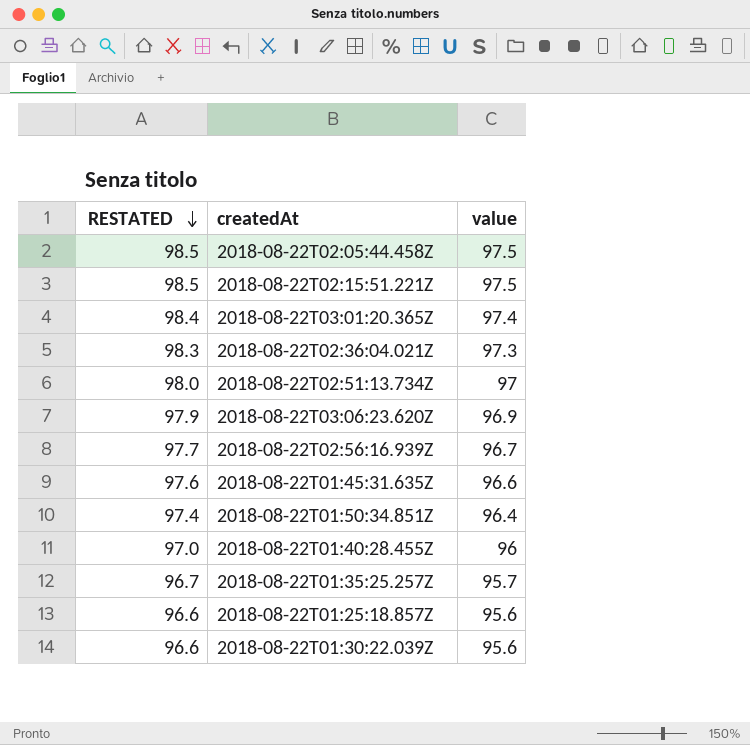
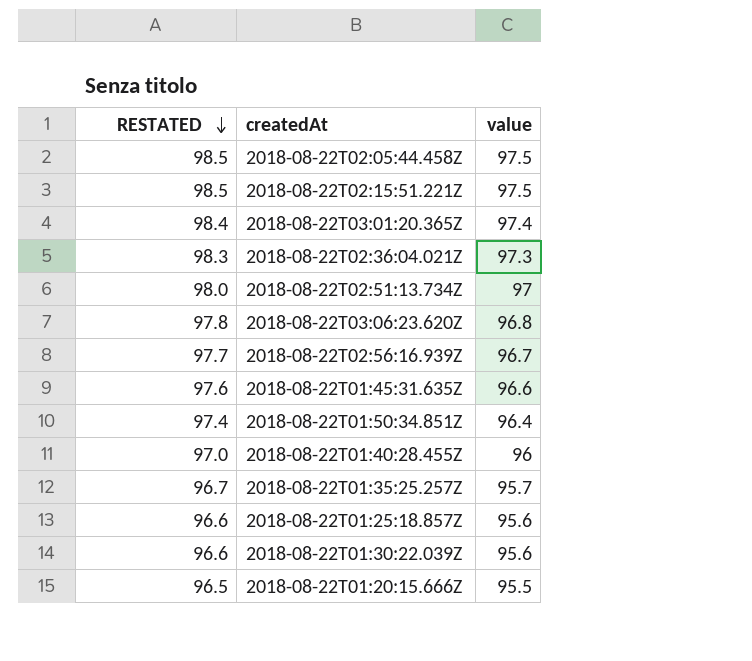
2018-08-22T03:06:23.620Z | RESTATED: 97.9 -> 97.8
2018-08-22T03:06:23.620Z | value: 96.9 -> 96.8
row 2018-08-22T01:20:15.666Z: none -> 96.5 | 95.5

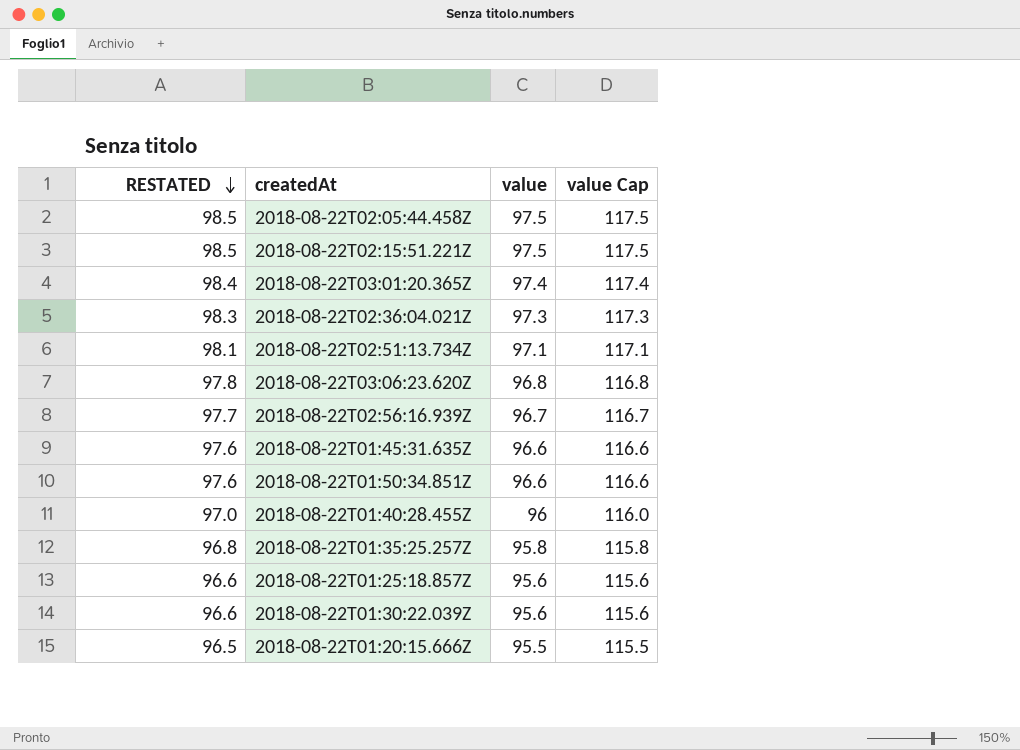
column value Cap | formula: none -> [value] + 20
2018-08-22T02:51:13.734Z | RESTATED: 98.0 -> 98.1
2018-08-22T02:51:13.734Z | value: 97 -> 97.1
2018-08-22T01:50:34.851Z | RESTATED: 97.4 -> 97.6
2018-08-22T01:50:34.851Z | value: 96.4 -> 96.6
2018-08-22T01:35:25.257Z | RESTATED: 96.7 -> 96.8
2018-08-22T01:35:25.257Z | value: 95.7 -> 95.8

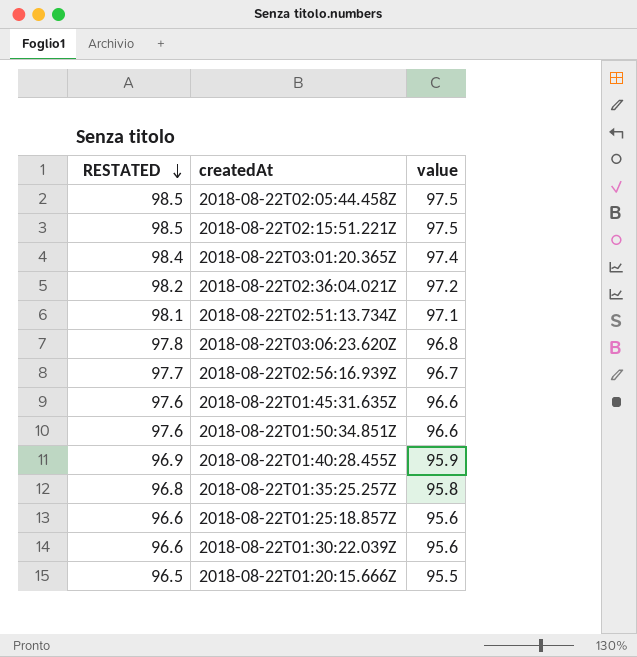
column value Cap | formula: [value] + 20 -> none
2018-08-22T02:36:04.021Z | RESTATED: 98.3 -> 98.2
2018-08-22T02:36:04.021Z | value: 97.3 -> 97.2
2018-08-22T01:40:28.455Z | RESTATED: 97.0 -> 96.9
2018-08-22T01:40:28.455Z | value: 96 -> 95.9

